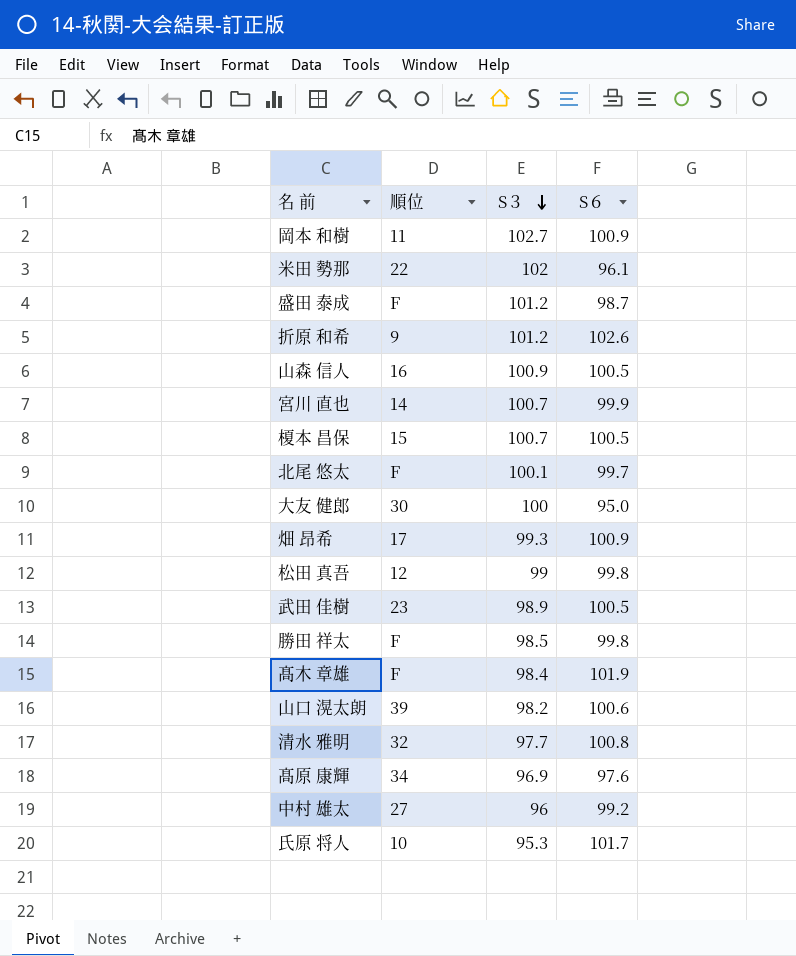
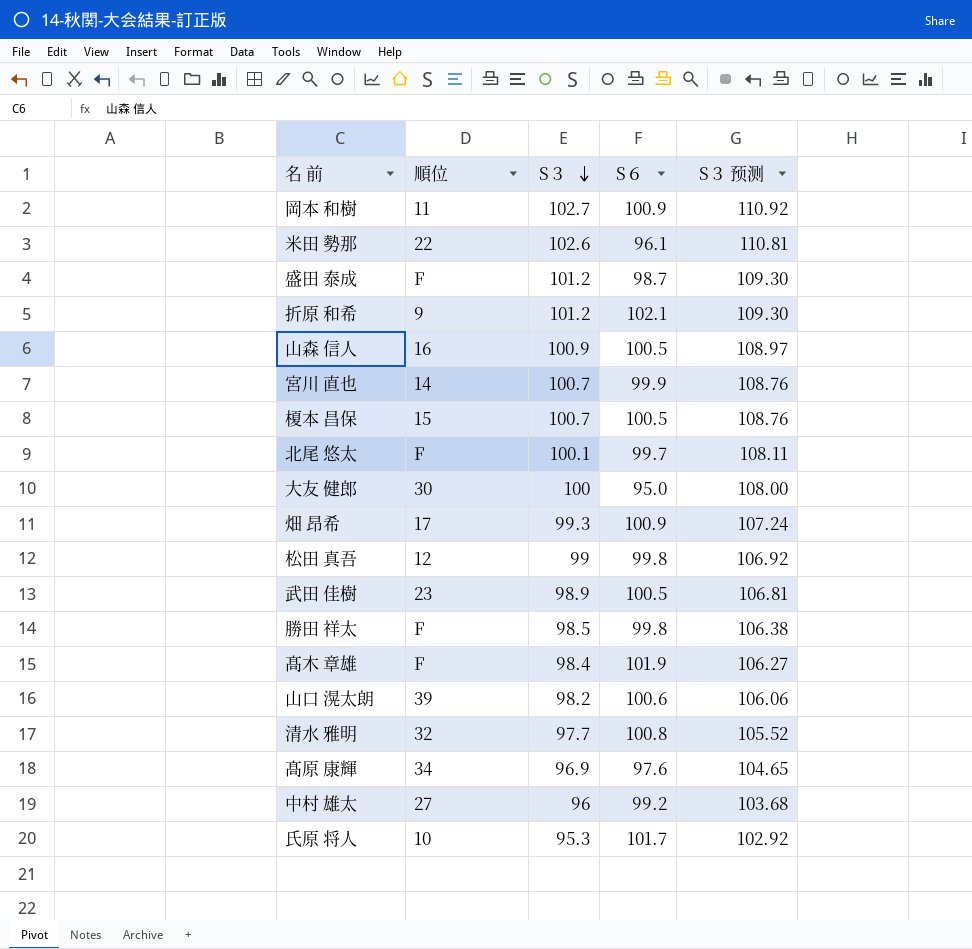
column S３ 预测 | formula: none -> [S３] * 1.08
米田 勢那 | S３: 102 -> 102.6
折原 和希 | S６: 102.6 -> 102.1

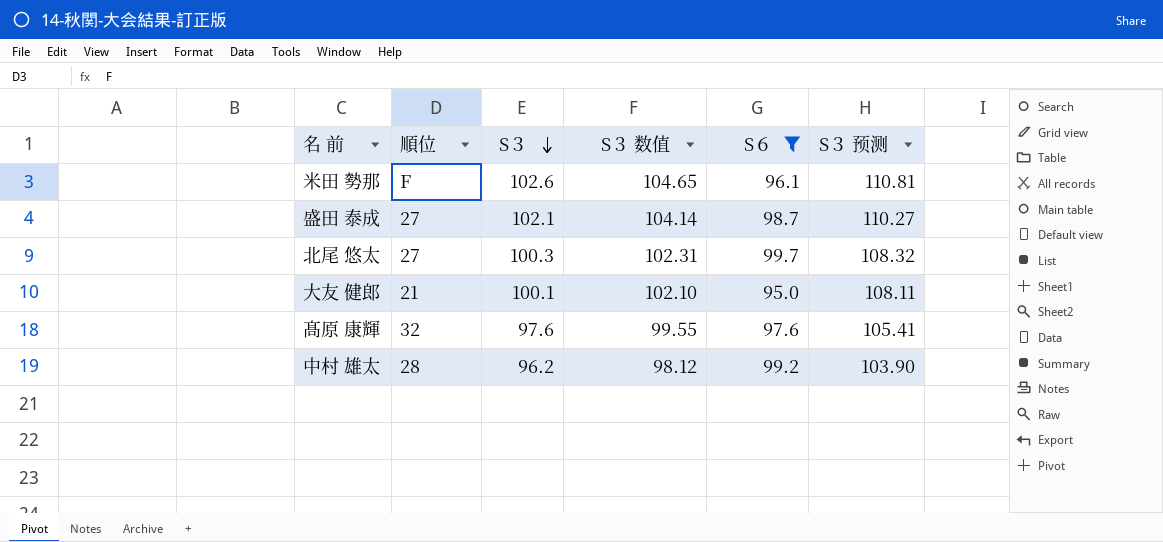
filter: none -> S６ <= 99.7
column S３ 数值 | formula: none -> [S３] * 1.02
米田 勢那 | 順位: 22 -> F
盛田 泰成 | 順位: F -> 27
盛田 泰成 | S３: 101.2 -> 102.1
盛田 泰成 | S３ 预测: 109.30 -> 110.27
北尾 悠太 | 順位: F -> 27
北尾 悠太 | S３: 100.1 -> 100.3
北尾 悠太 | S３ 预测: 108.11 -> 108.32
大友 健郎 | 順位: 30 -> 21
大友 健郎 | S３: 100 -> 100.1
大友 健郎 | S３ 预测: 108.00 -> 108.11
髙原 康輝 | 順位: 34 -> 32
髙原 康輝 | S３: 96.9 -> 97.6
髙原 康輝 | S３ 预测: 104.65 -> 105.41
中村 雄太 | 順位: 27 -> 28
中村 雄太 | S３: 96 -> 96.2
中村 雄太 | S３ 预测: 103.68 -> 103.90

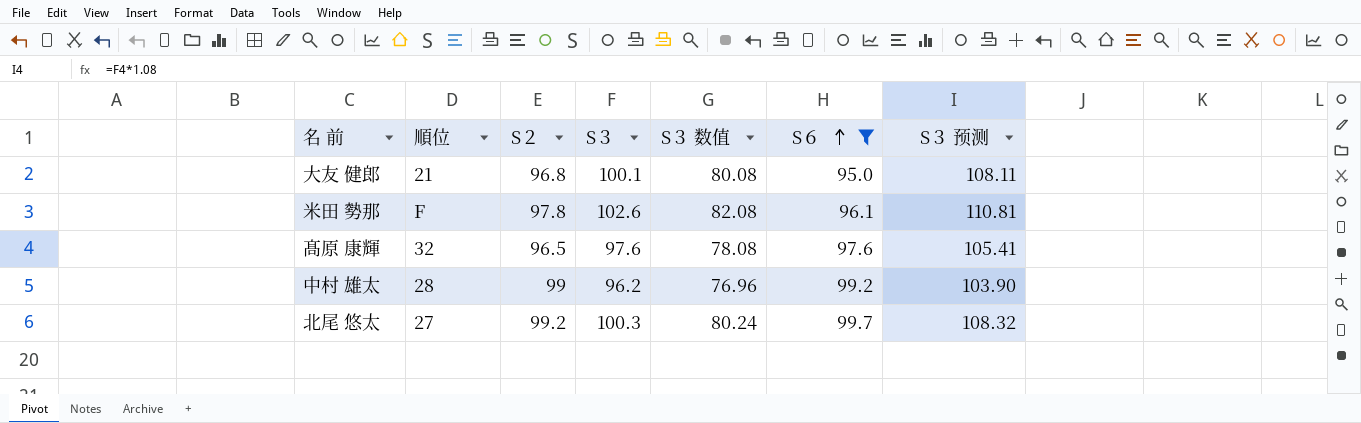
row order: S３ descending -> S６ ascending
column S２ | position: none -> 3
column S３ 数值 | formula: [S３] * 1.02 -> [S３] * 0.8
row 盛田 泰成: 27 | 102.1 | 104.14 | 98.7 | 110.27 -> none

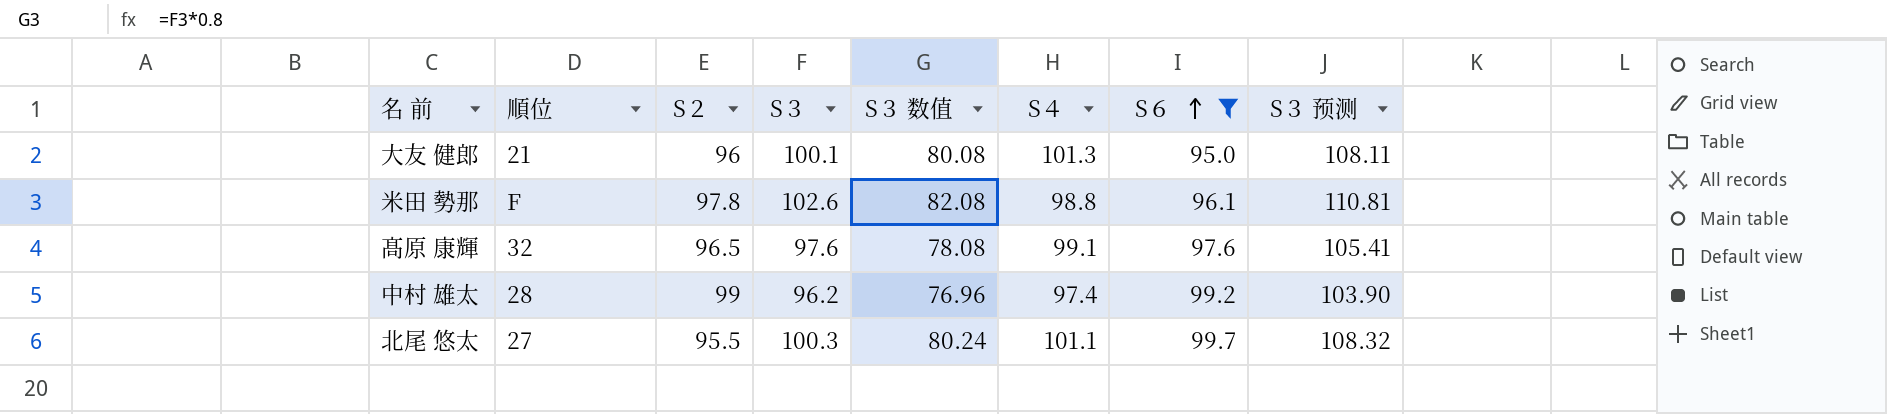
column S４ | position: none -> 6
大友 健郎 | S２: 96.8 -> 96
北尾 悠太 | S２: 99.2 -> 95.5

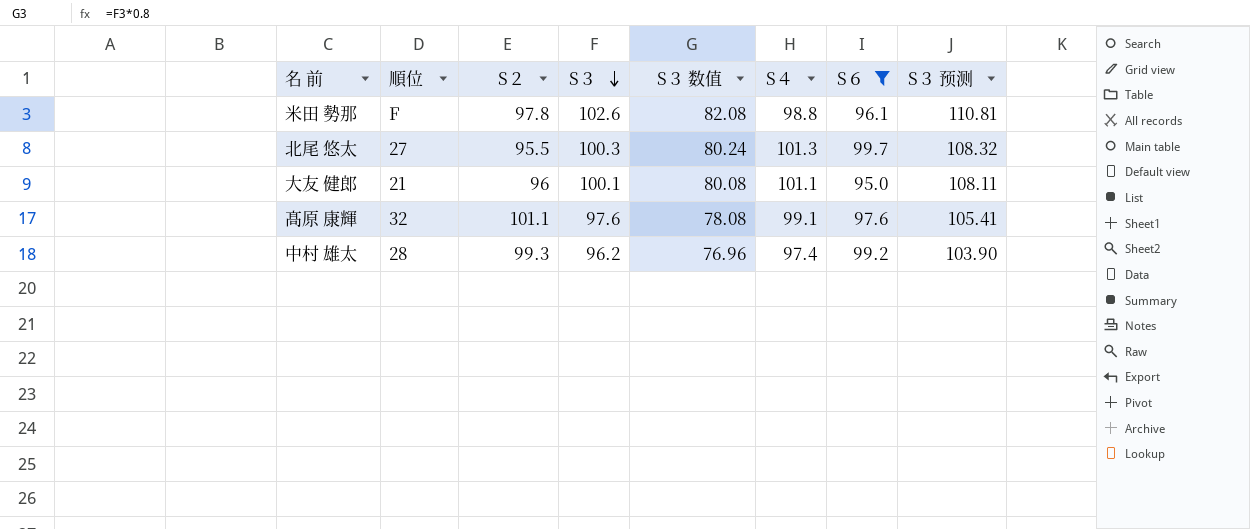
row order: S６ ascending -> S３ descending
北尾 悠太 | S４: 101.1 -> 101.3
大友 健郎 | S４: 101.3 -> 101.1
髙原 康輝 | S２: 96.5 -> 101.1
中村 雄太 | S２: 99 -> 99.3

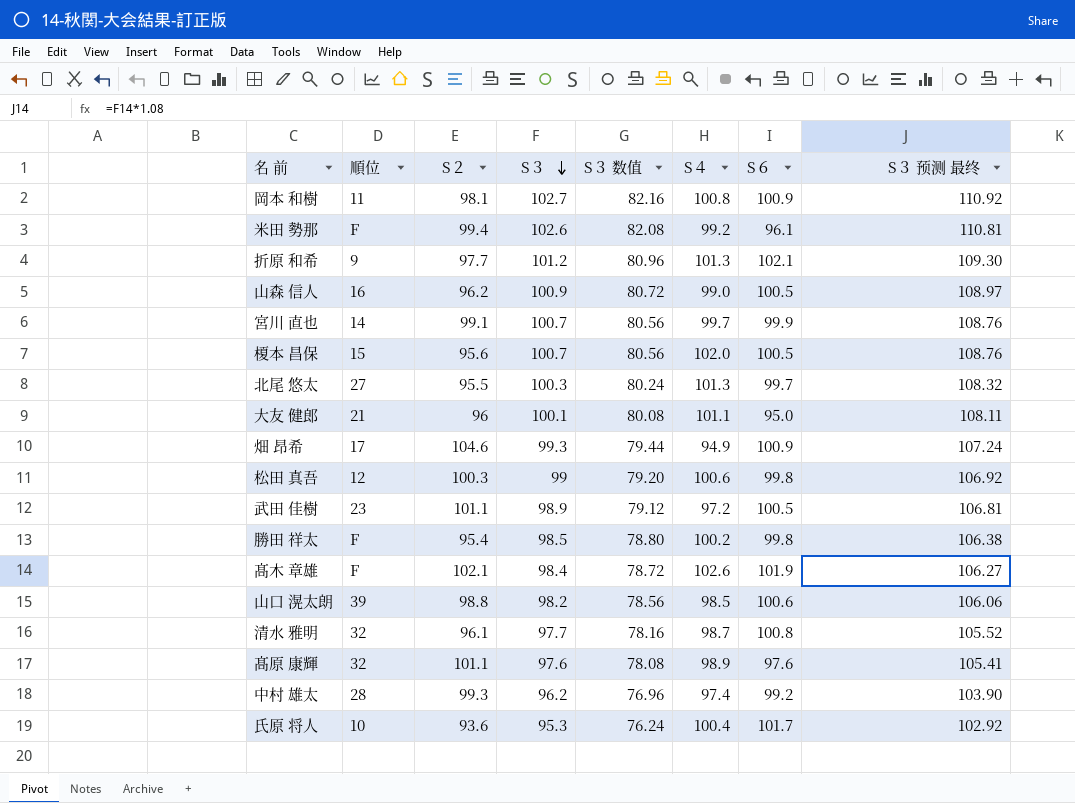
filter: S６ <= 99.7 -> none
column name: S３ 预测 -> S３ 预测 最终
米田 勢那 | S２: 97.8 -> 99.4
米田 勢那 | S４: 98.8 -> 99.2
髙原 康輝 | S４: 99.1 -> 98.9

